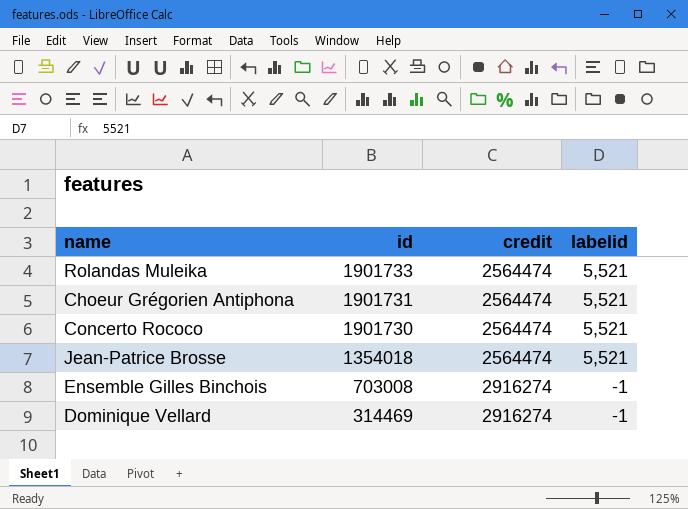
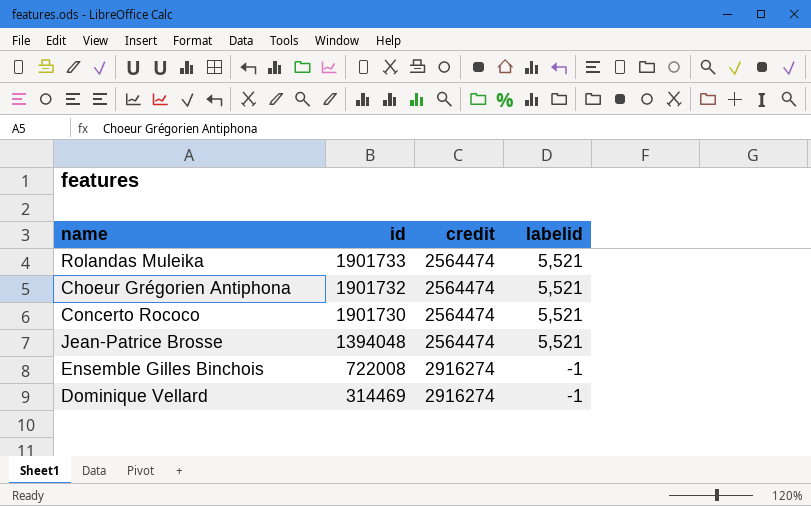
Choeur Grégorien Antiphona | id: 1901731 -> 1901732
Jean-Patrice Brosse | id: 1354018 -> 1394048
Ensemble Gilles Binchois | id: 703008 -> 722008

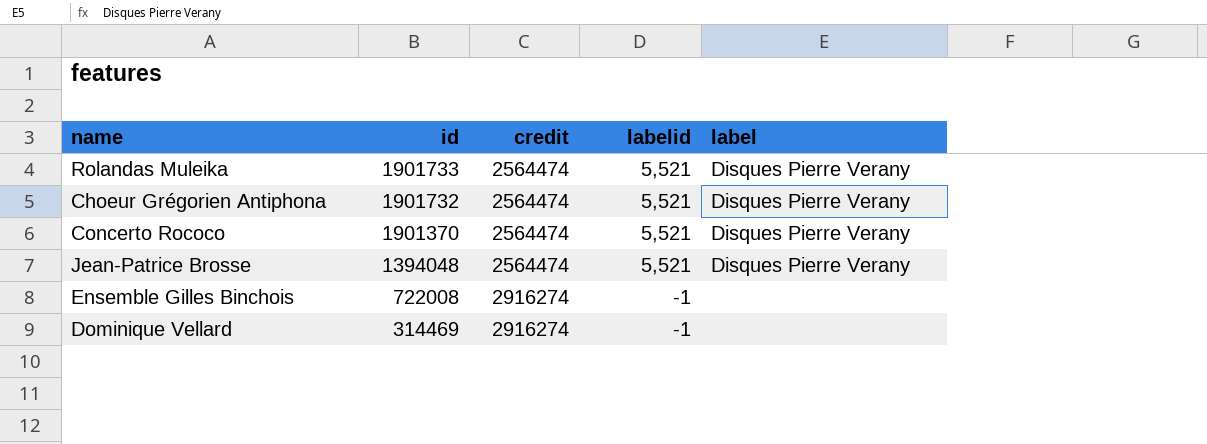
column label | position: none -> 5
Concerto Rococo | id: 1901730 -> 1901370

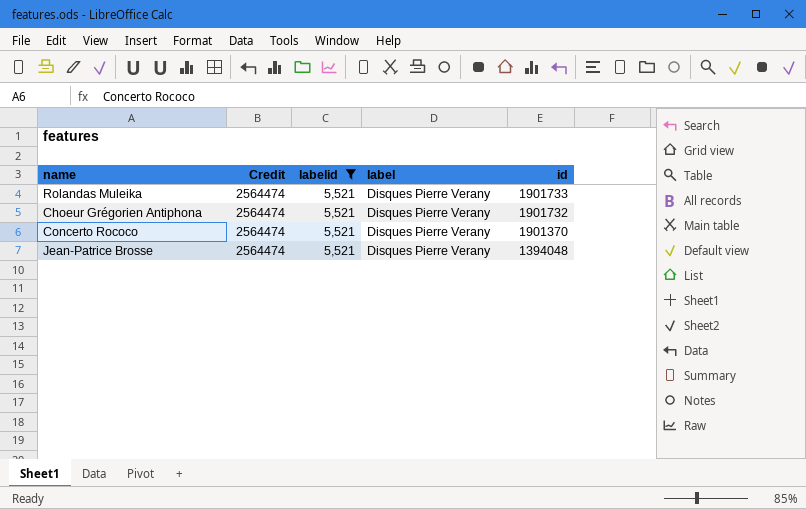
filter: none -> labelid = 5,521
column name: credit -> Credit
column id | position: 2 -> 5

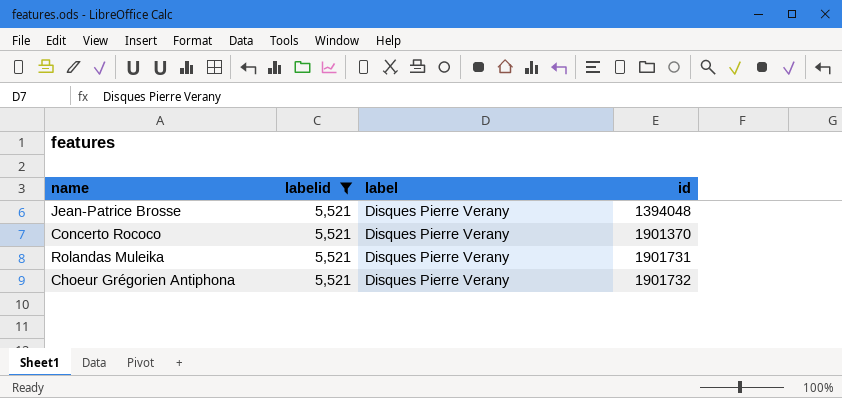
row order: id descending -> id ascending
column Credit | position: 2 -> none
Rolandas Muleika | id: 1901733 -> 1901731

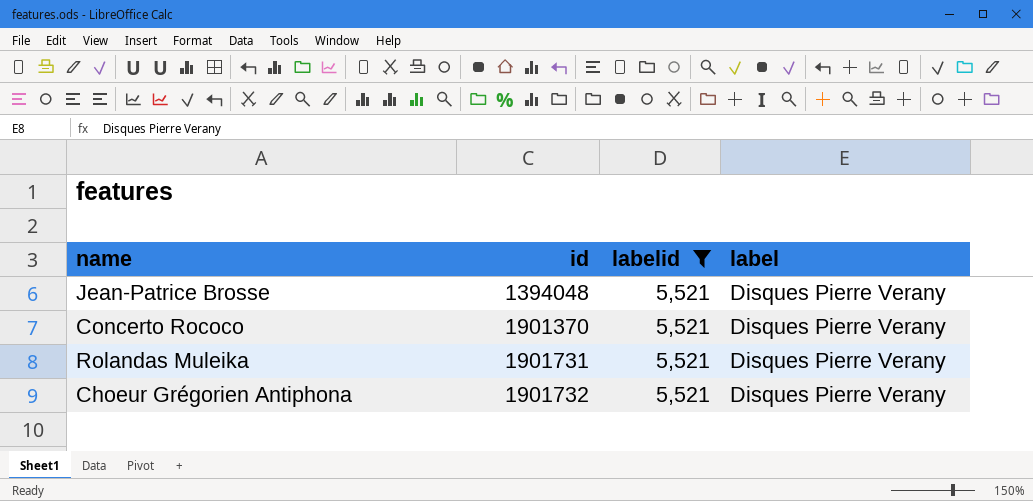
column id | position: 4 -> 2

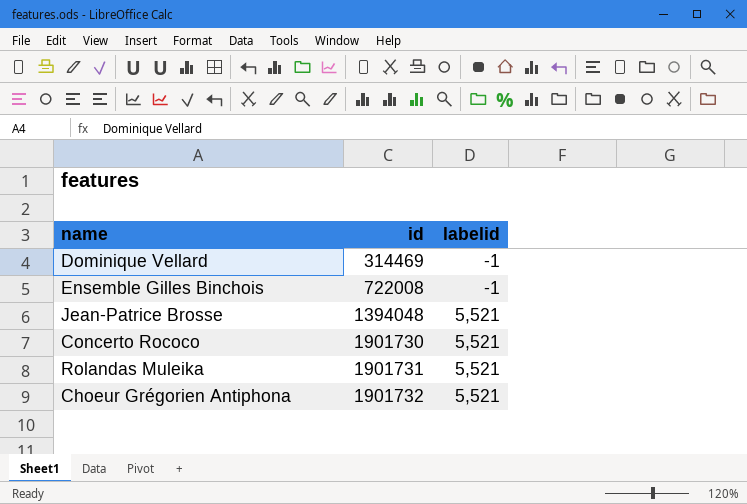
filter: labelid = 5,521 -> none
column label | position: 4 -> none
Concerto Rococo | id: 1901370 -> 1901730

